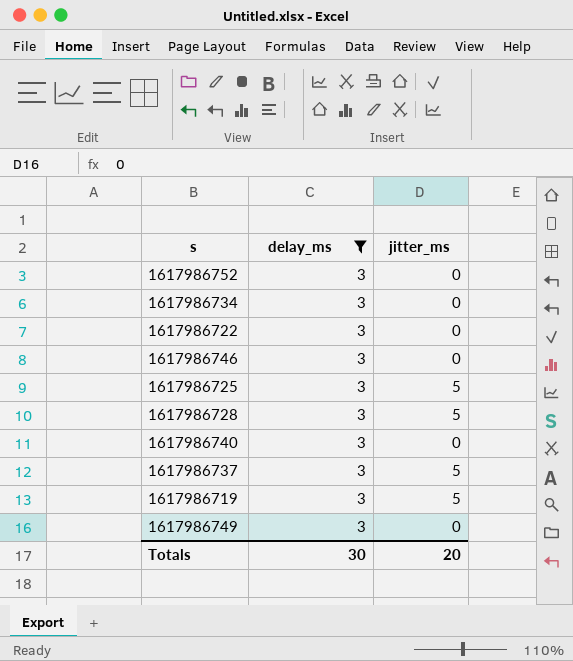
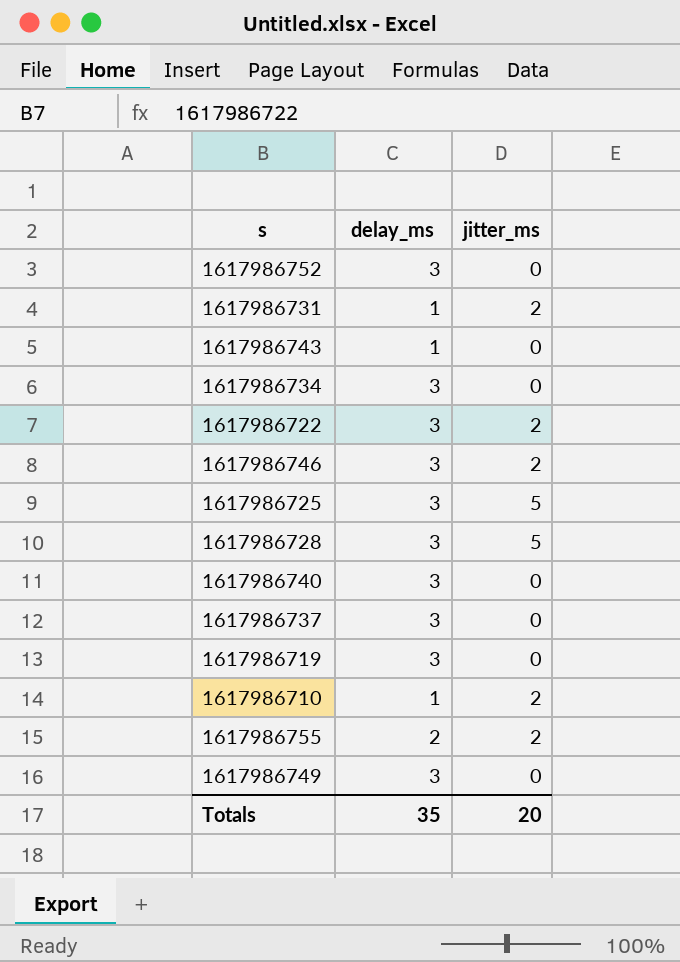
filter: delay_ms = 3 -> none
1617986722 | jitter_ms: 0 -> 2
1617986746 | jitter_ms: 0 -> 2
1617986737 | jitter_ms: 5 -> 0
1617986719 | jitter_ms: 5 -> 0
Totals | delay_ms: 30 -> 35

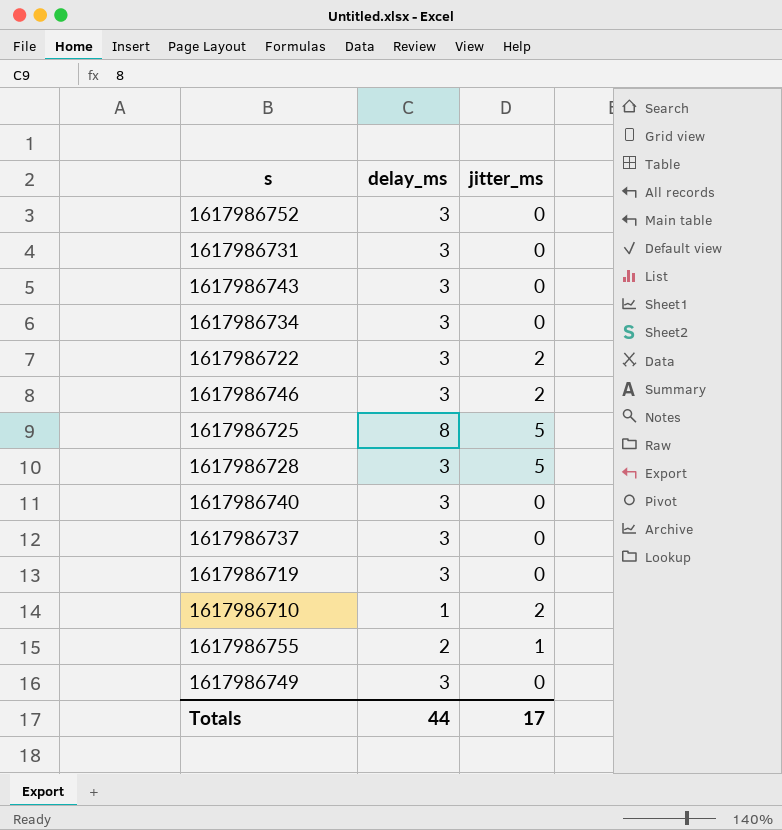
1617986731 | delay_ms: 1 -> 3
1617986731 | jitter_ms: 2 -> 0
1617986743 | delay_ms: 1 -> 3
1617986725 | delay_ms: 3 -> 8
1617986755 | jitter_ms: 2 -> 1
Totals | delay_ms: 35 -> 44
Totals | jitter_ms: 20 -> 17

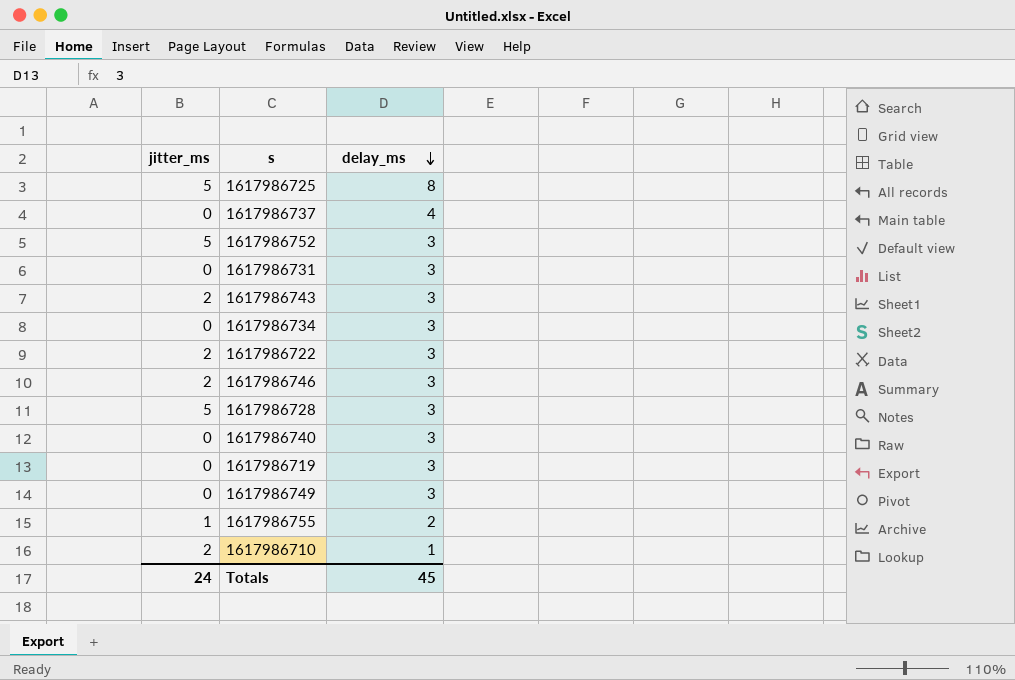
row order: none -> delay_ms descending
column jitter_ms | position: 3 -> 1
1617986737 | delay_ms: 3 -> 4
1617986752 | jitter_ms: 0 -> 5
1617986743 | jitter_ms: 0 -> 2
Totals | jitter_ms: 17 -> 24
Totals | delay_ms: 44 -> 45

